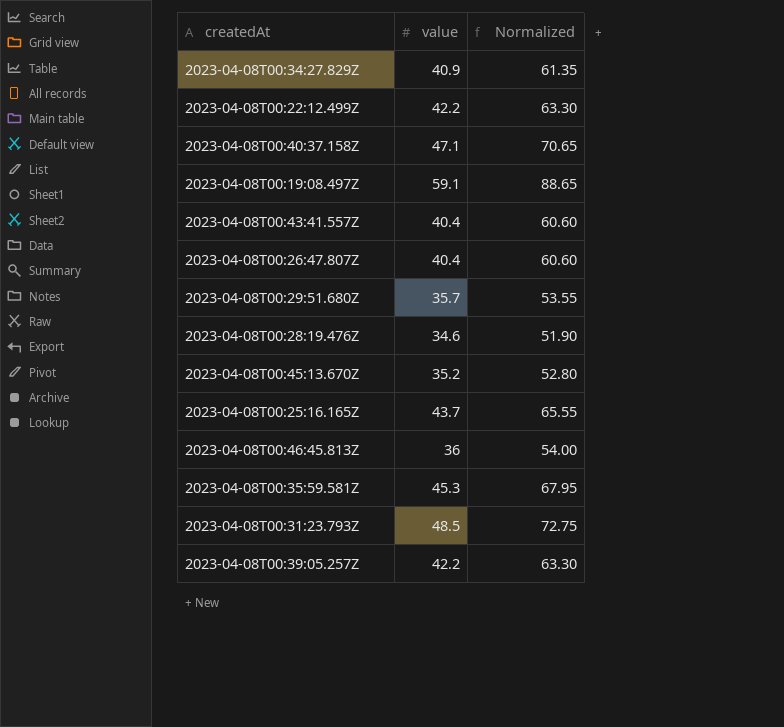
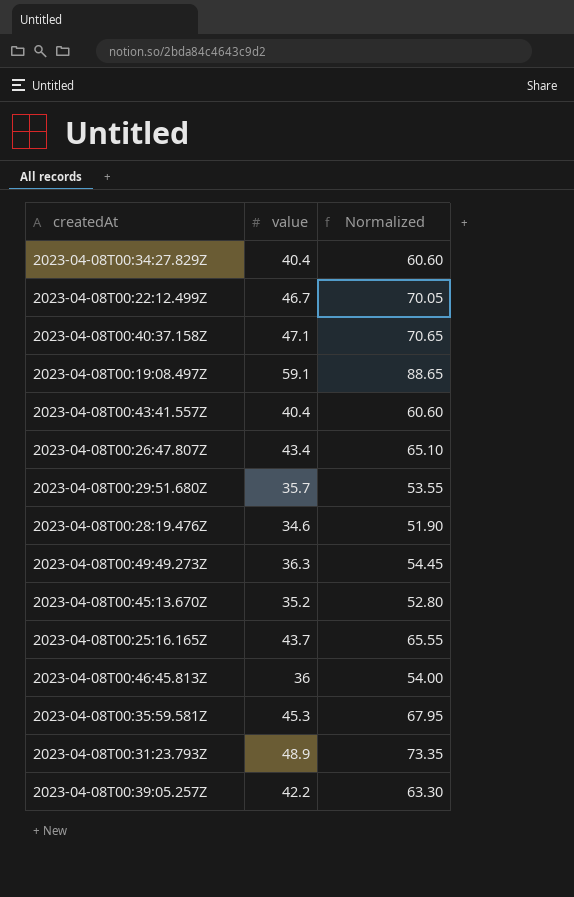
2023-04-08T00:34:27.829Z | value: 40.9 -> 40.4
2023-04-08T00:34:27.829Z | Normalized: 61.35 -> 60.60
2023-04-08T00:22:12.499Z | value: 42.2 -> 46.7
2023-04-08T00:22:12.499Z | Normalized: 63.30 -> 70.05
2023-04-08T00:26:47.807Z | value: 40.4 -> 43.4
2023-04-08T00:26:47.807Z | Normalized: 60.60 -> 65.10
row 2023-04-08T00:49:49.273Z: none -> 36.3 | 54.45
2023-04-08T00:31:23.793Z | value: 48.5 -> 48.9
2023-04-08T00:31:23.793Z | Normalized: 72.75 -> 73.35

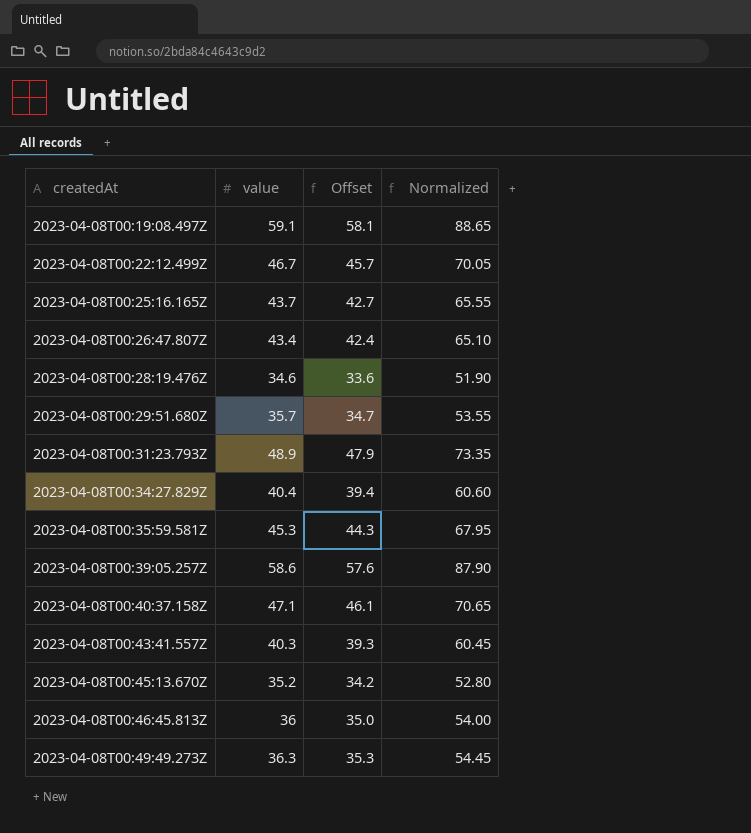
row order: none -> createdAt ascending
column Offset | formula: none -> [value] - 1
2023-04-08T00:39:05.257Z | value: 42.2 -> 58.6
2023-04-08T00:39:05.257Z | Normalized: 63.30 -> 87.90
2023-04-08T00:43:41.557Z | value: 40.4 -> 40.3
2023-04-08T00:43:41.557Z | Normalized: 60.60 -> 60.45

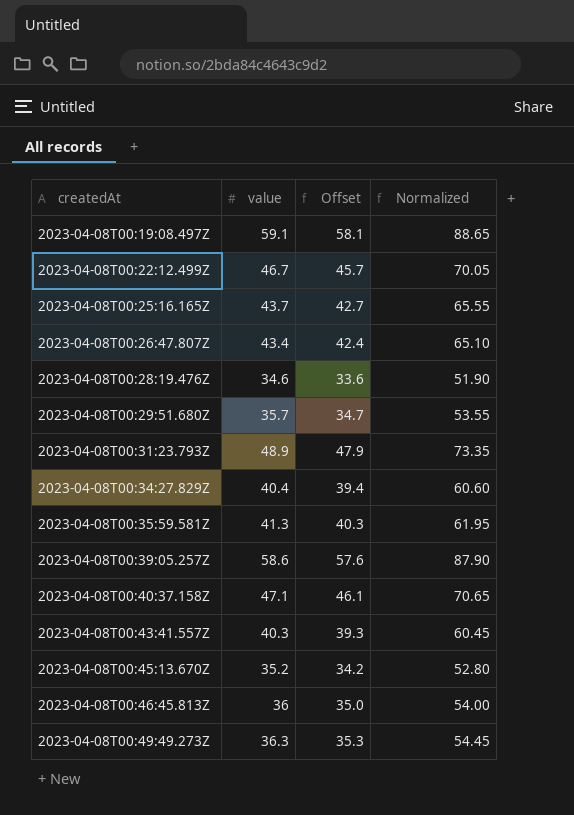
2023-04-08T00:35:59.581Z | value: 45.3 -> 41.3
2023-04-08T00:35:59.581Z | Offset: 44.3 -> 40.3
2023-04-08T00:35:59.581Z | Normalized: 67.95 -> 61.95

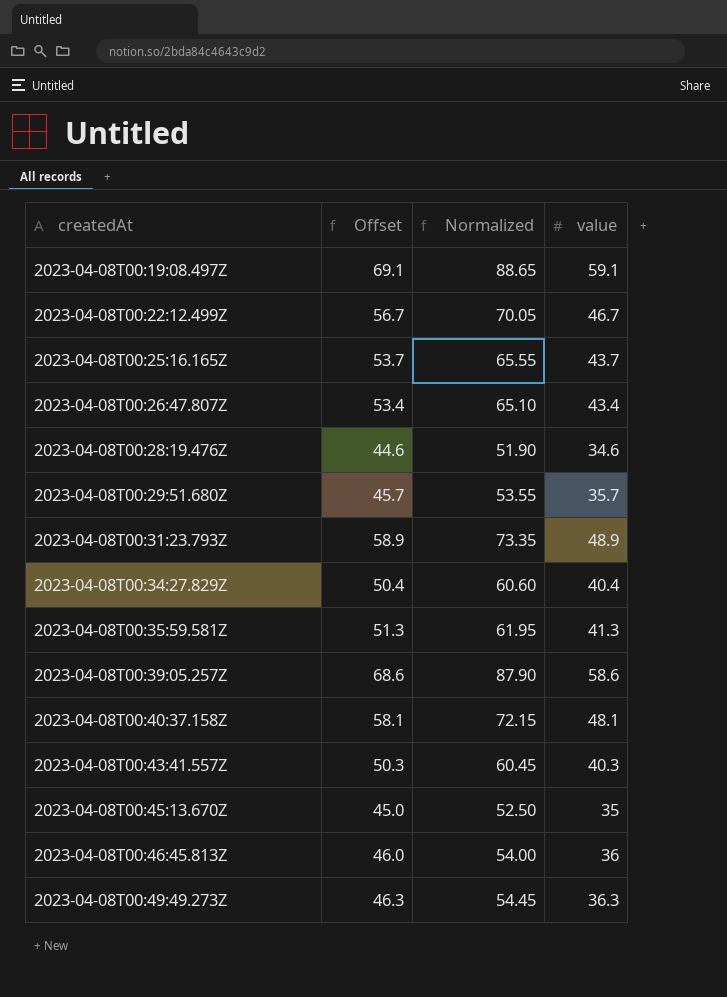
column Offset | formula: [value] - 1 -> [value] + 10
column value | position: 2 -> 4
2023-04-08T00:40:37.158Z | Normalized: 70.65 -> 72.15
2023-04-08T00:40:37.158Z | value: 47.1 -> 48.1
2023-04-08T00:45:13.670Z | Normalized: 52.80 -> 52.50
2023-04-08T00:45:13.670Z | value: 35.2 -> 35

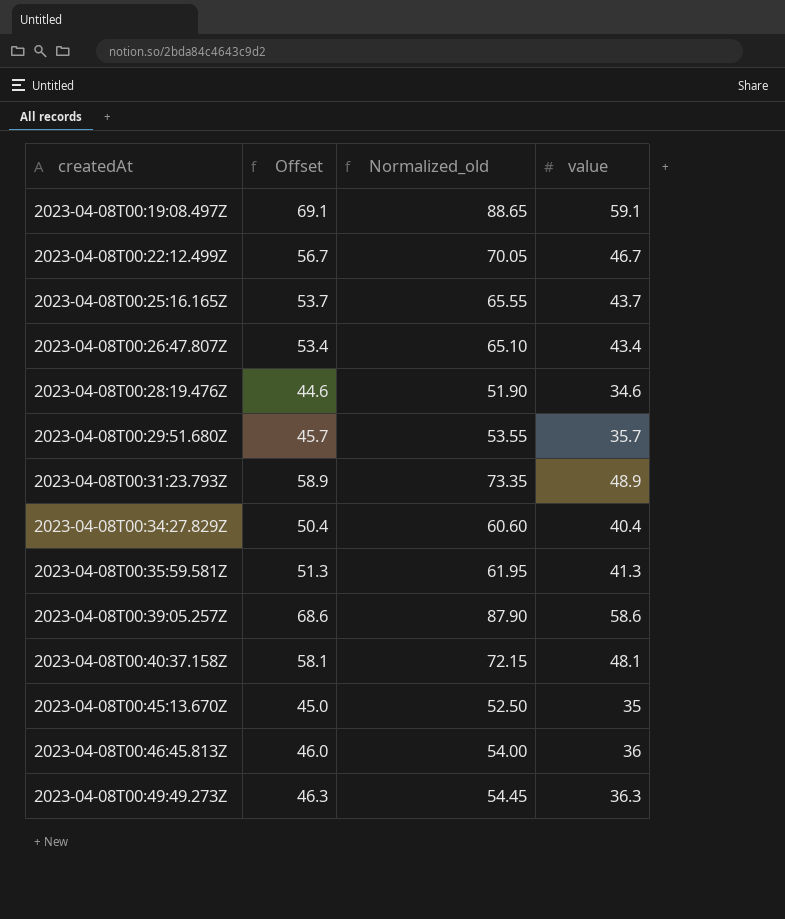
column name: Normalized -> Normalized_old
row 2023-04-08T00:43:41.557Z: 50.3 | 60.45 | 40.3 -> none

